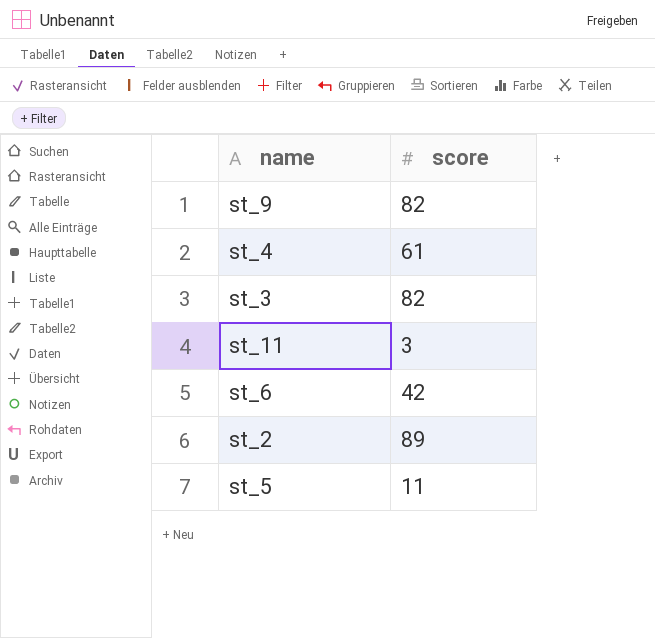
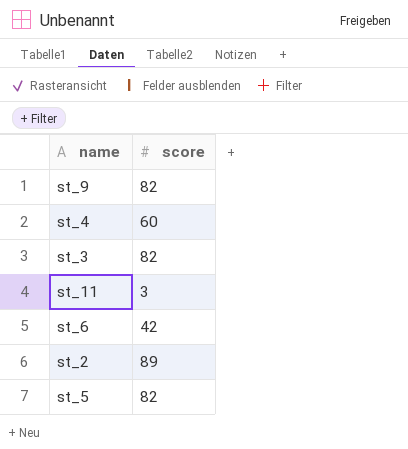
st_4 | score: 61 -> 60
st_5 | score: 11 -> 82

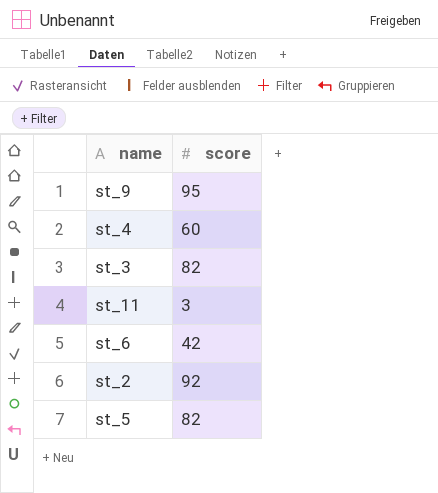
st_9 | score: 82 -> 95
st_2 | score: 89 -> 92

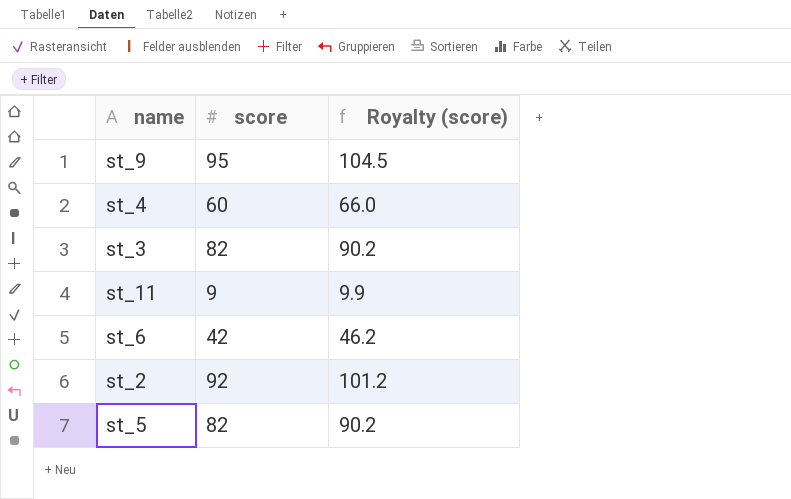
column Royalty (score) | formula: none -> [score] * 1.1
st_11 | score: 3 -> 9

